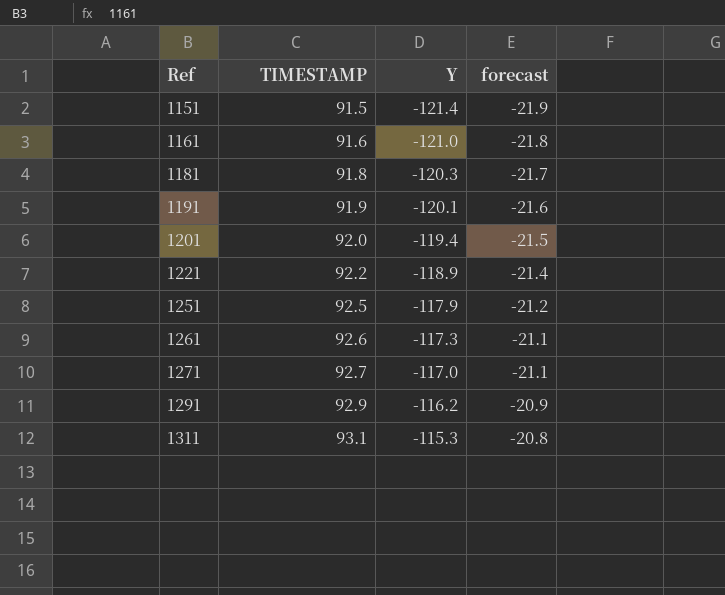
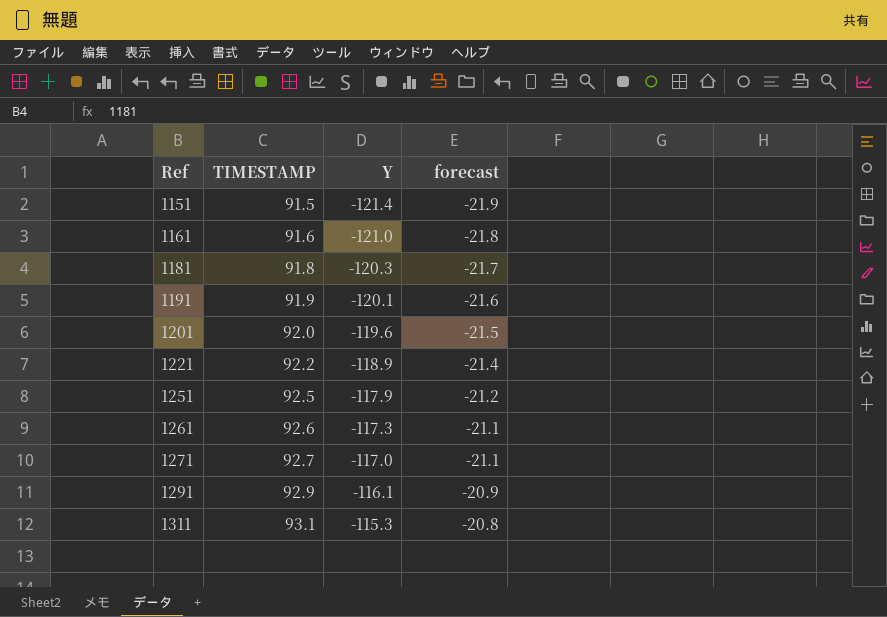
1201 | Y: -119.4 -> -119.6
1291 | Y: -116.2 -> -116.1

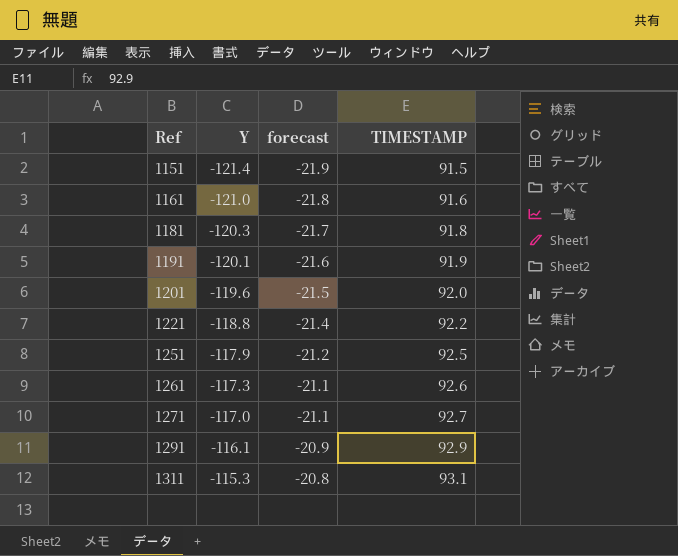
column TIMESTAMP | position: 2 -> 4
1221 | Y: -118.9 -> -118.8

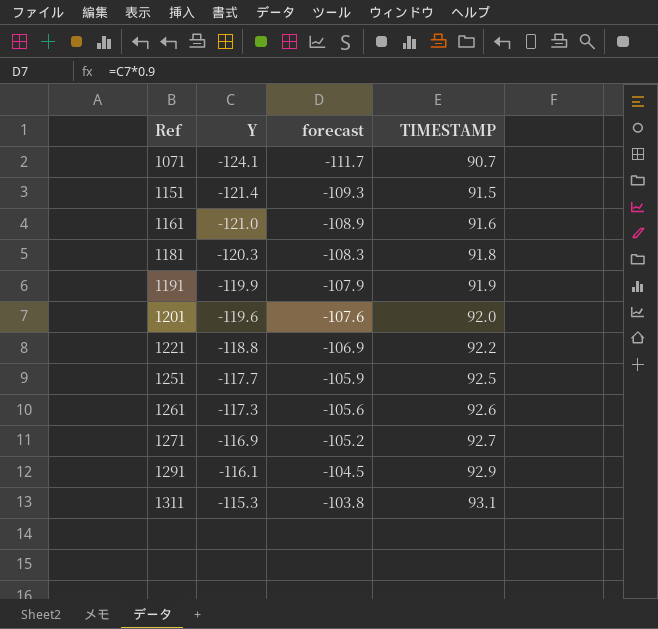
column forecast | formula: [Y] * 0.18 -> [Y] * 0.9
row 1071: none -> -124.1 | -111.7 | 90.7
1191 | Y: -120.1 -> -119.9
1251 | Y: -117.9 -> -117.7
1271 | Y: -117.0 -> -116.9

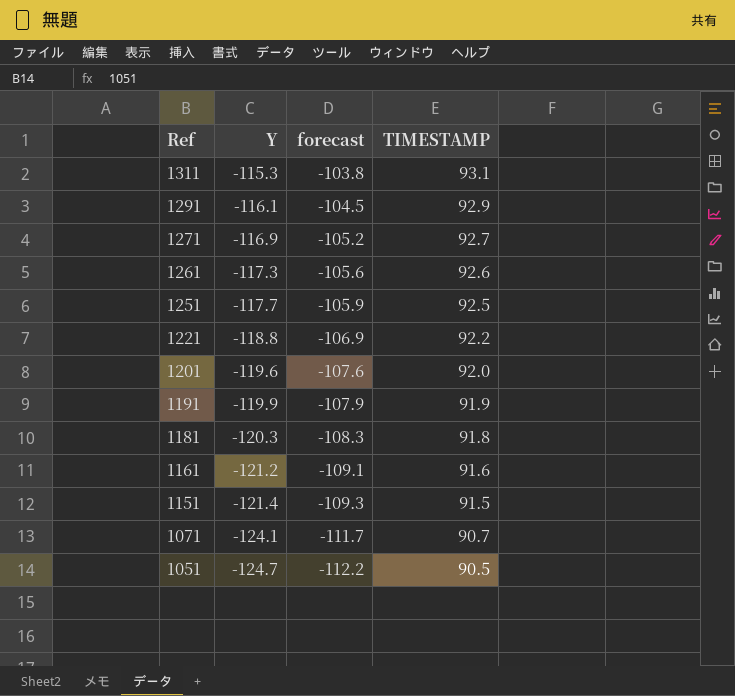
row order: Ref ascending -> Ref descending
1161 | Y: -121.0 -> -121.2
1161 | forecast: -108.9 -> -109.1
row 1051: none -> -124.7 | -112.2 | 90.5

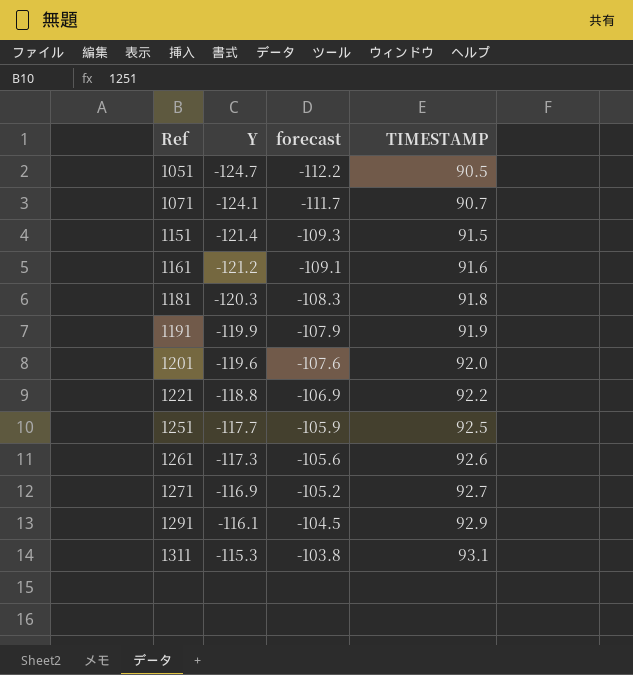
row order: Ref descending -> Ref ascending

